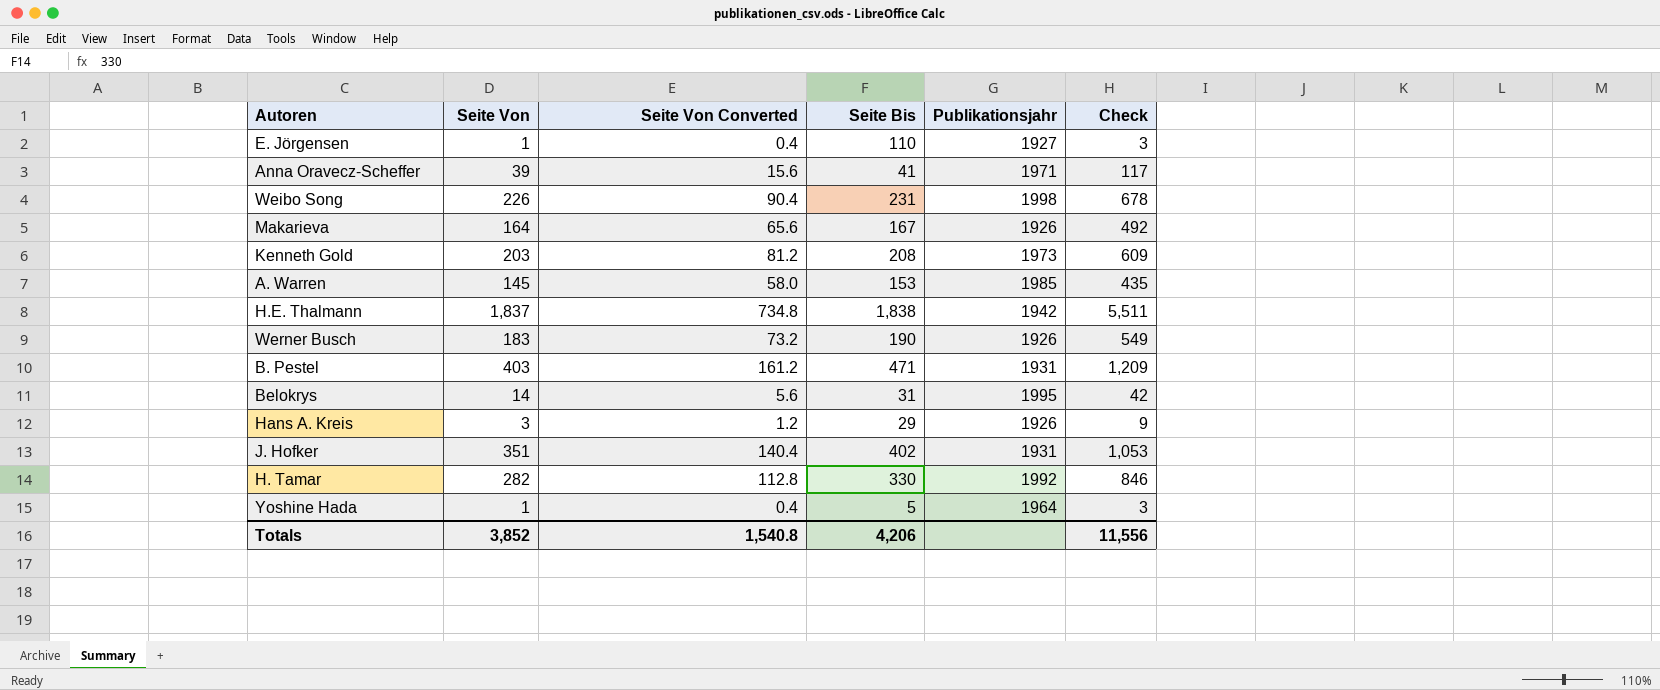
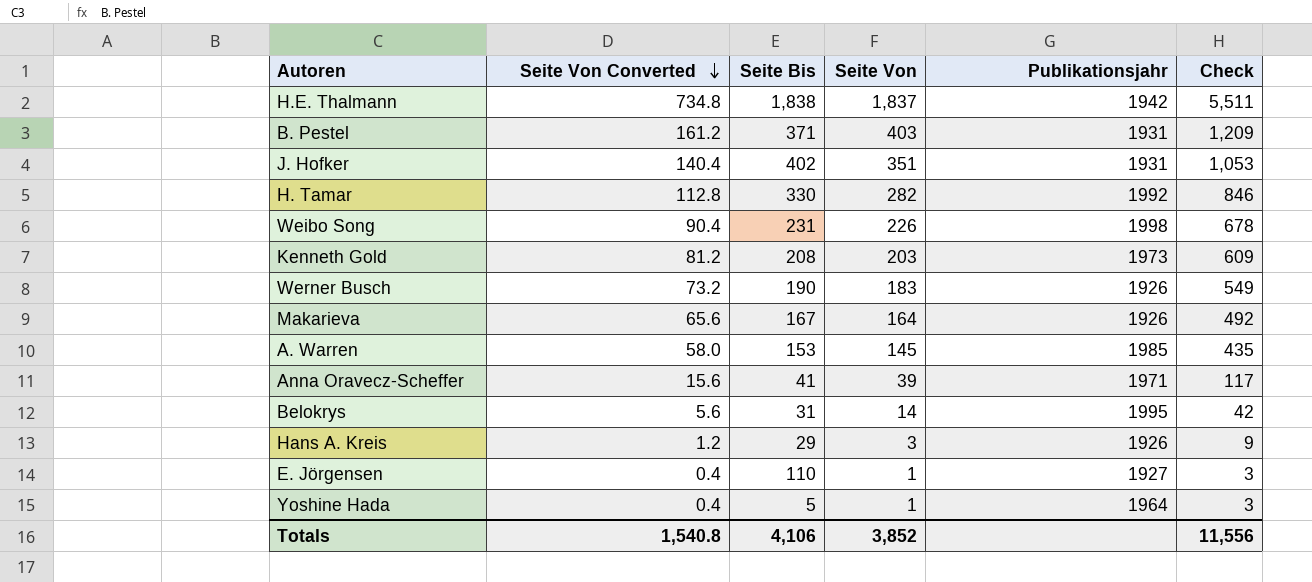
row order: none -> Seite Von Converted descending
column Seite Von | position: 2 -> 4
B. Pestel | Seite Bis: 471 -> 371
Totals | Seite Bis: 4,206 -> 4,106

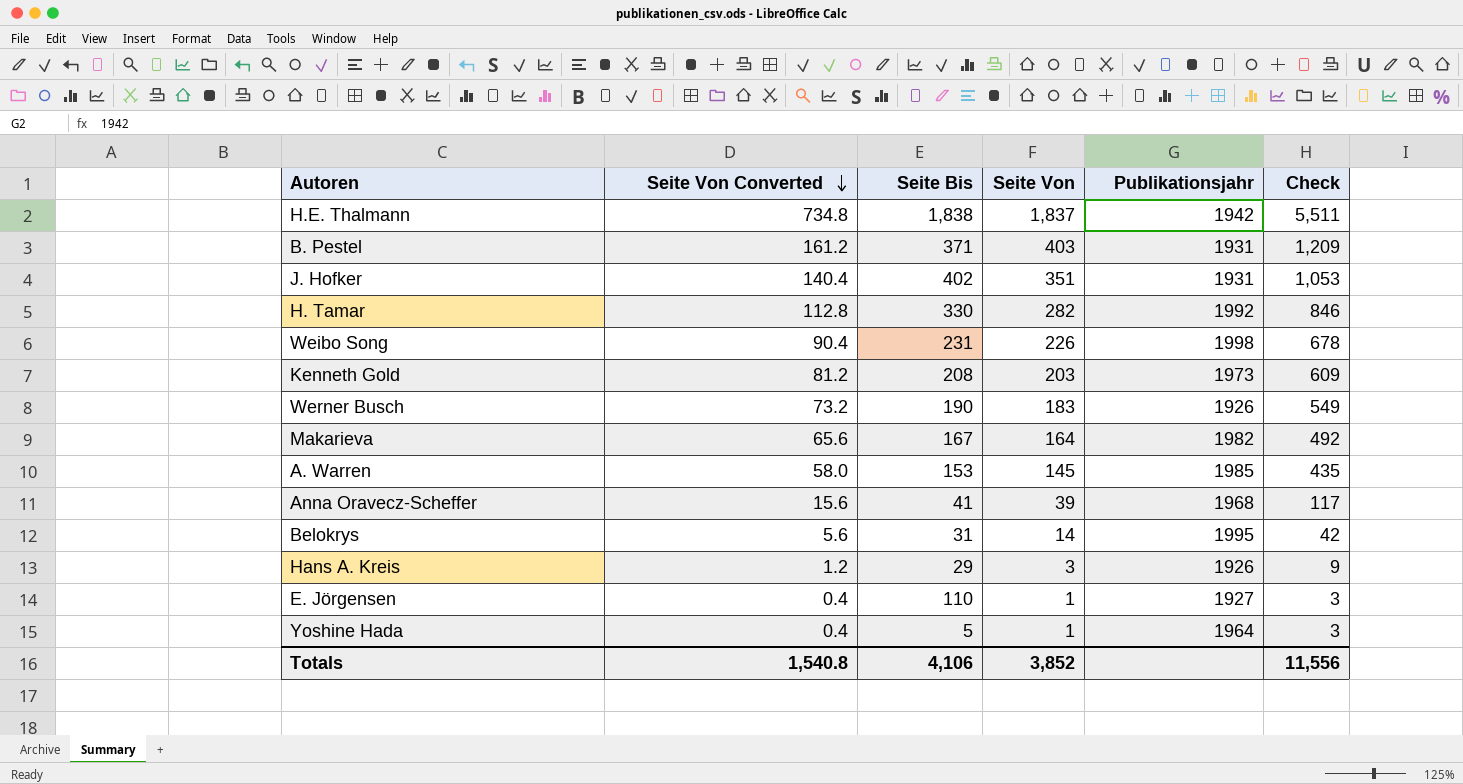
Makarieva | Publikationsjahr: 1926 -> 1982
Anna Oravecz-Scheffer | Publikationsjahr: 1971 -> 1968

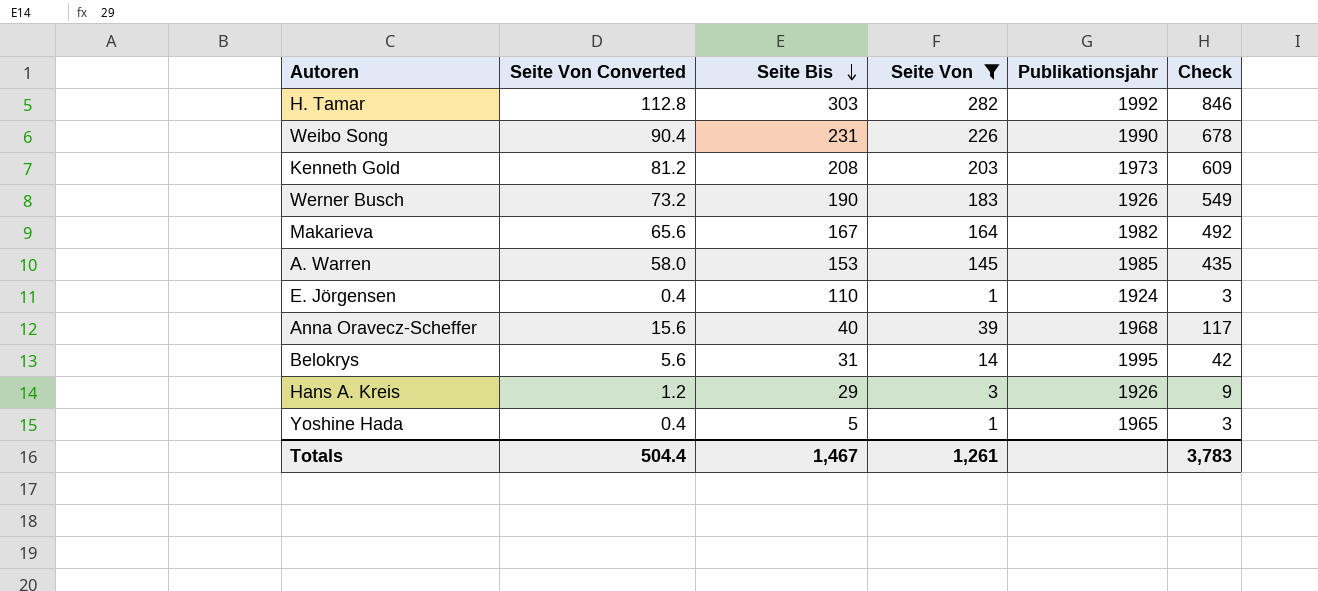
filter: none -> Seite Von <= 282
row order: Seite Von Converted descending -> Seite Bis descending
H. Tamar | Seite Bis: 330 -> 303
Weibo Song | Publikationsjahr: 1998 -> 1990
E. Jörgensen | Publikationsjahr: 1927 -> 1924
Anna Oravecz-Scheffer | Seite Bis: 41 -> 40
Yoshine Hada | Publikationsjahr: 1964 -> 1965
Totals | Seite Von Converted: 1,540.8 -> 504.4
Totals | Seite Bis: 4,106 -> 1,467
Totals | Seite Von: 3,852 -> 1,261
Totals | Check: 11,556 -> 3,783

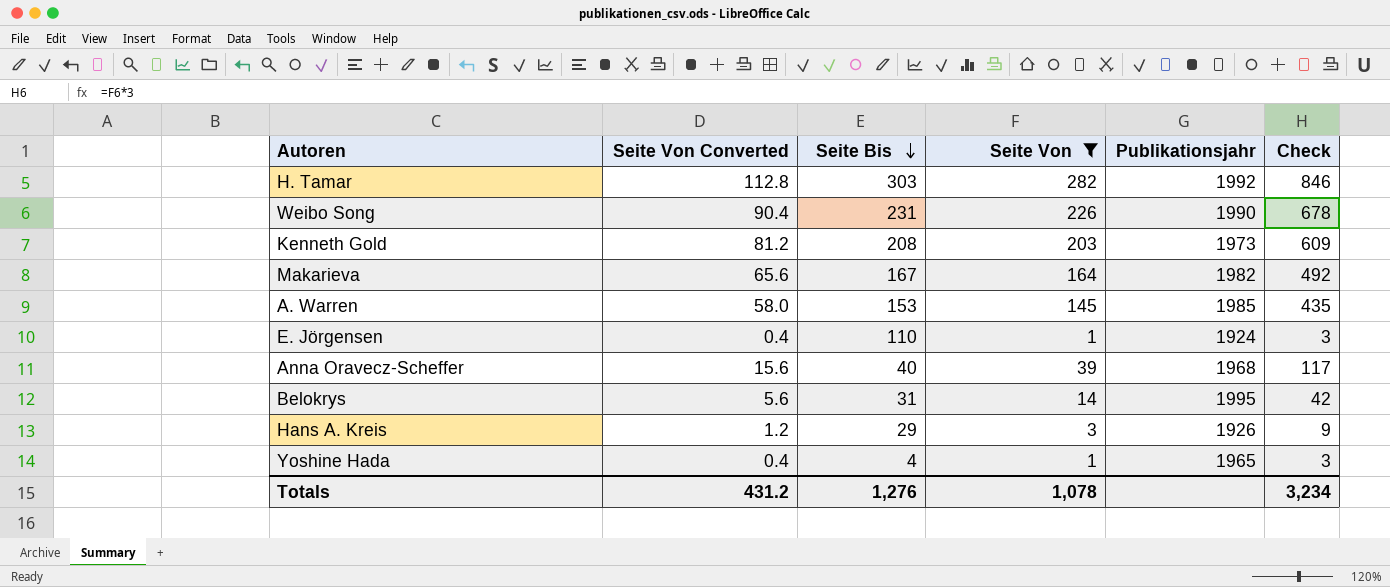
row Werner Busch: 73.2 | 190 | 183 | 1926 | 549 -> none
Yoshine Hada | Seite Bis: 5 -> 4
Totals | Seite Von Converted: 504.4 -> 431.2
Totals | Seite Bis: 1,467 -> 1,276
Totals | Seite Von: 1,261 -> 1,078
Totals | Check: 3,783 -> 3,234

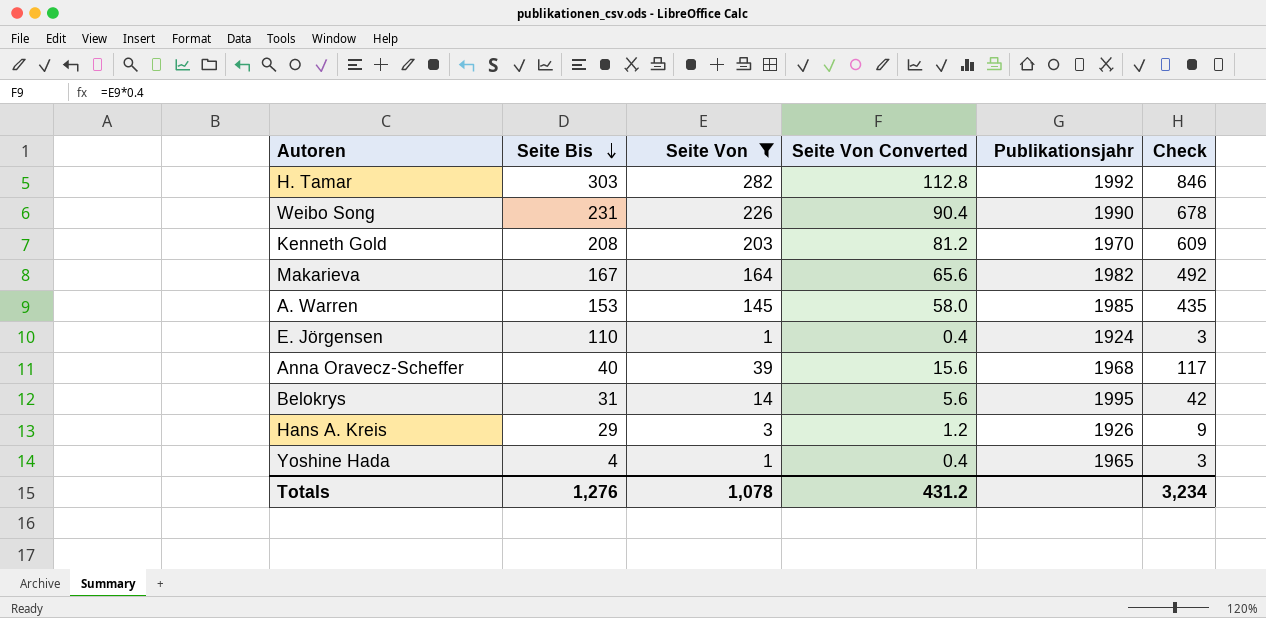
column Seite Von Converted | position: 2 -> 4
Kenneth Gold | Publikationsjahr: 1973 -> 1970

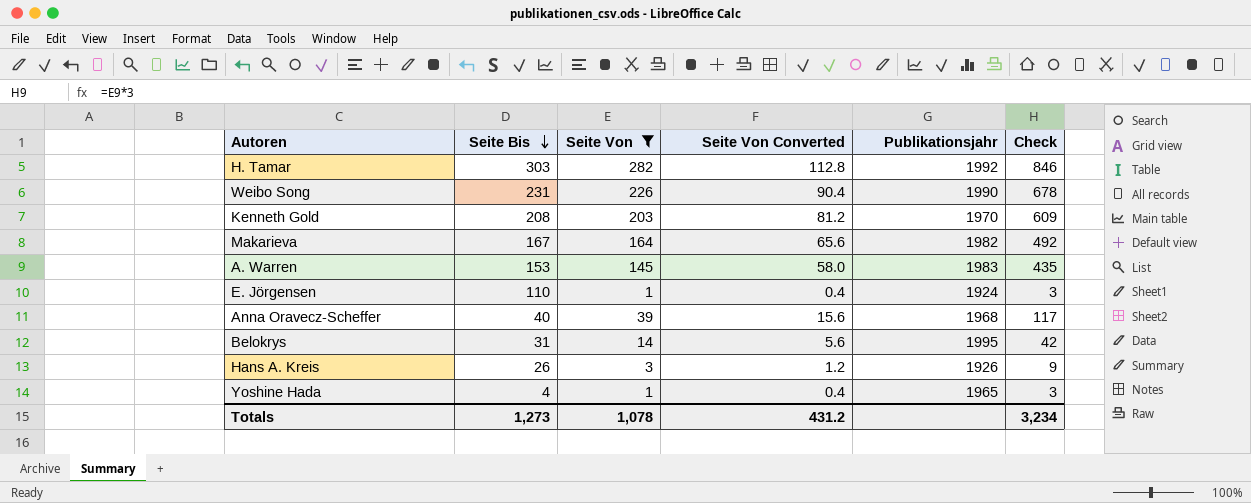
A. Warren | Publikationsjahr: 1985 -> 1983
Hans A. Kreis | Seite Bis: 29 -> 26
Totals | Seite Bis: 1,276 -> 1,273

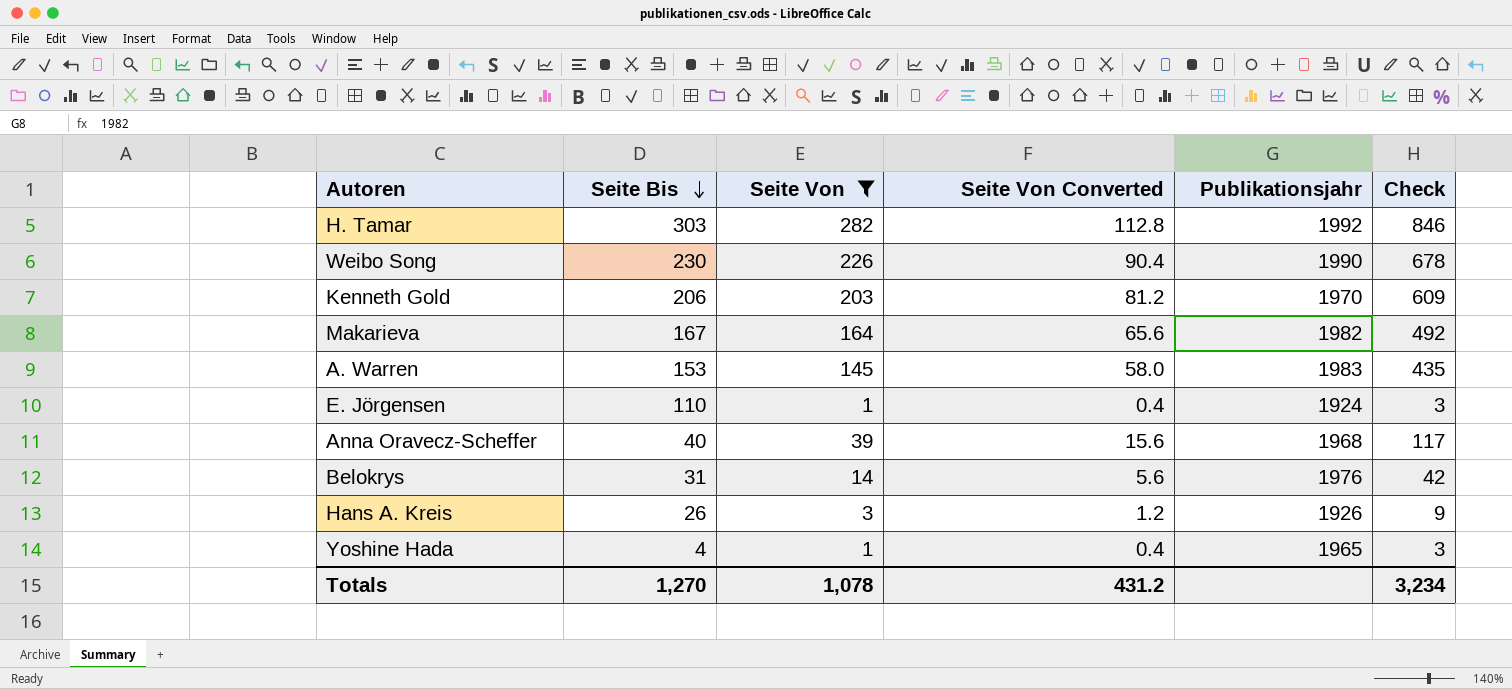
Weibo Song | Seite Bis: 231 -> 230
Kenneth Gold | Seite Bis: 208 -> 206
Belokrys | Publikationsjahr: 1995 -> 1976
Totals | Seite Bis: 1,273 -> 1,270

